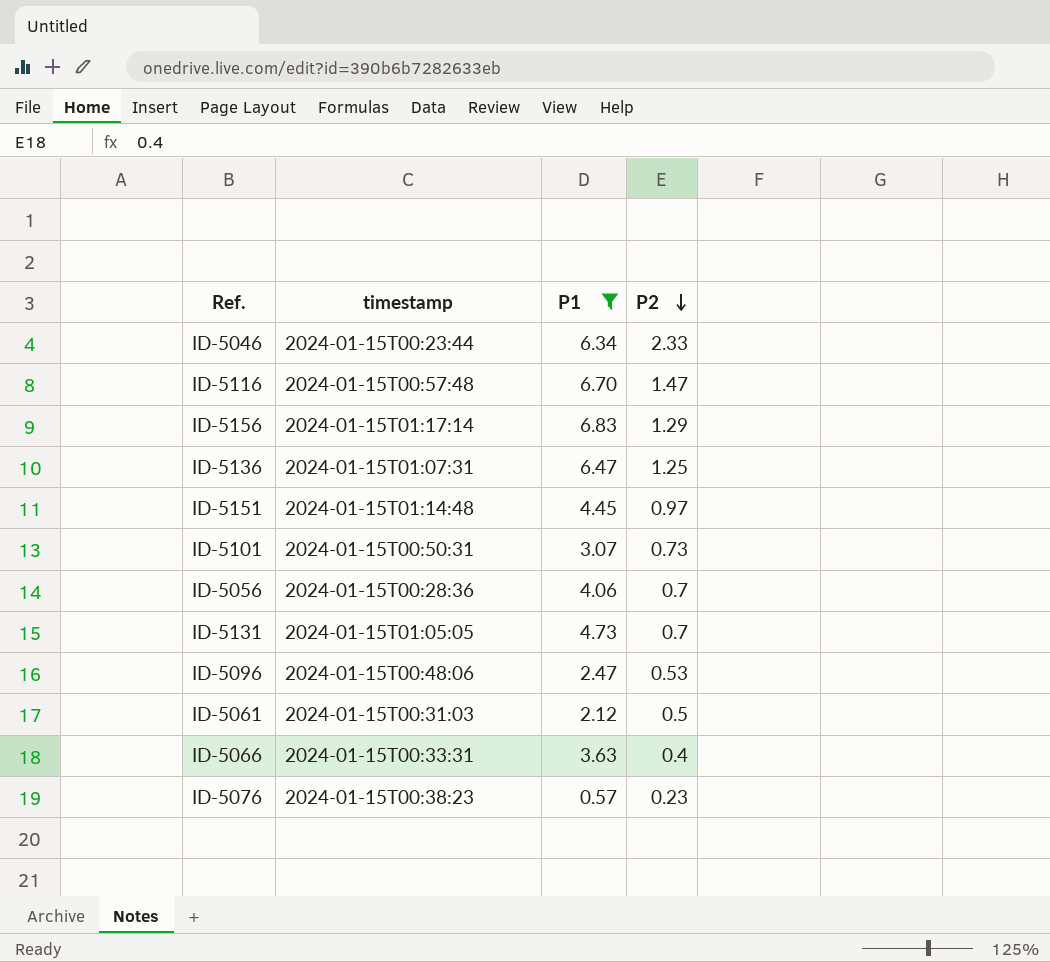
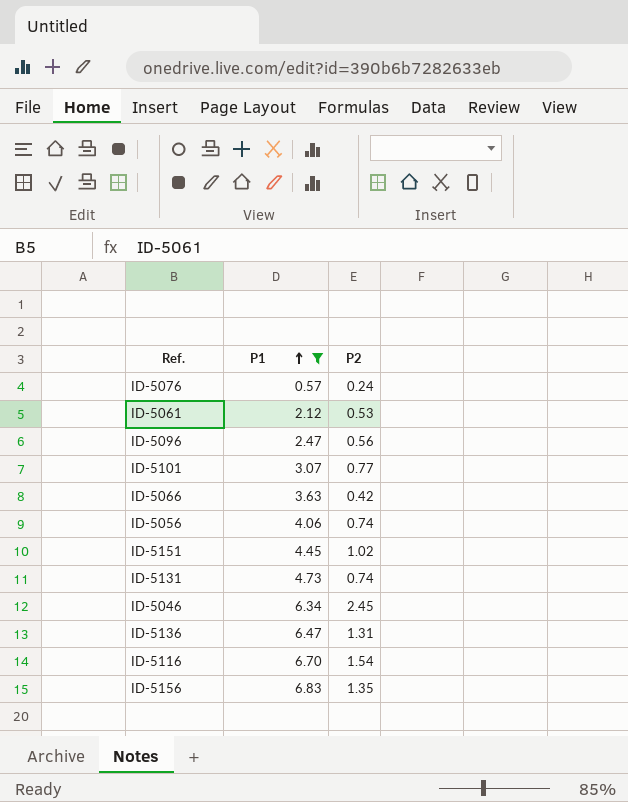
row order: P2 descending -> P1 ascending
column timestamp | position: 2 -> none
ID-5076 | P2: 0.23 -> 0.24
ID-5061 | P2: 0.5 -> 0.53
ID-5096 | P2: 0.53 -> 0.56
ID-5101 | P2: 0.73 -> 0.77
ID-5066 | P2: 0.4 -> 0.42
ID-5056 | P2: 0.7 -> 0.74
ID-5151 | P2: 0.97 -> 1.02
ID-5131 | P2: 0.7 -> 0.74
ID-5046 | P2: 2.33 -> 2.45
ID-5136 | P2: 1.25 -> 1.31
ID-5116 | P2: 1.47 -> 1.54
ID-5156 | P2: 1.29 -> 1.35

